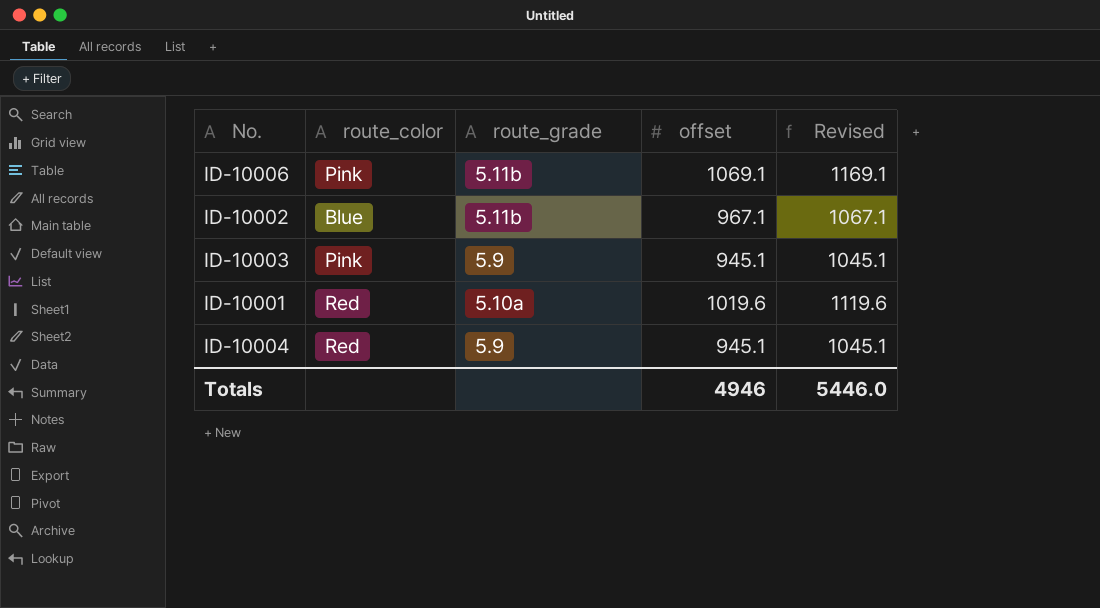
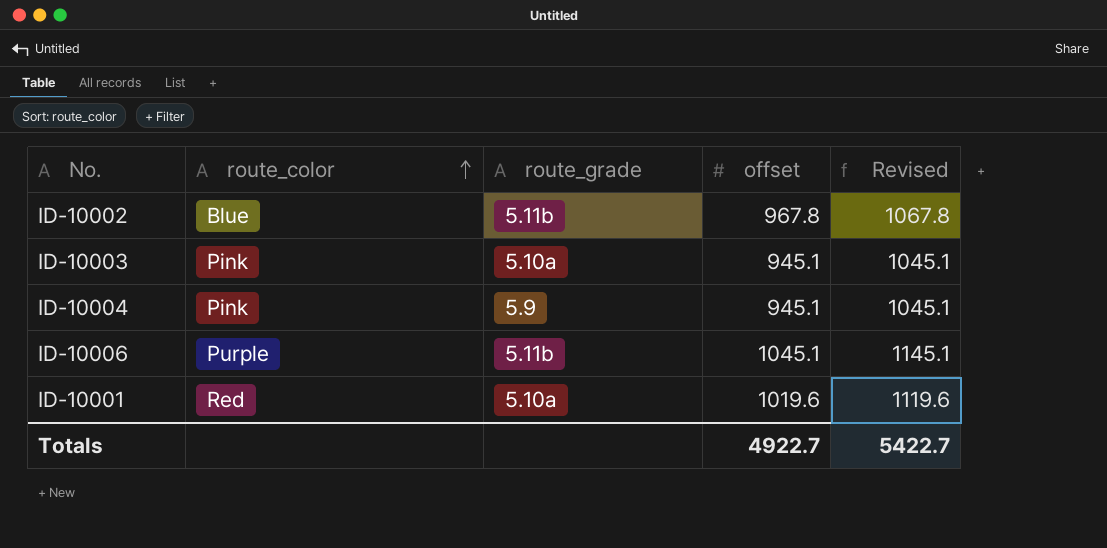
row order: none -> route_color ascending
ID-10002 | offset: 967.1 -> 967.8
ID-10002 | Revised: 1067.1 -> 1067.8
ID-10003 | route_grade: 5.9 -> 5.10a
ID-10004 | route_color: Red -> Pink
ID-10006 | route_color: Pink -> Purple
ID-10006 | offset: 1069.1 -> 1045.1
ID-10006 | Revised: 1169.1 -> 1145.1
Totals | offset: 4946 -> 4922.7
Totals | Revised: 5446.0 -> 5422.7

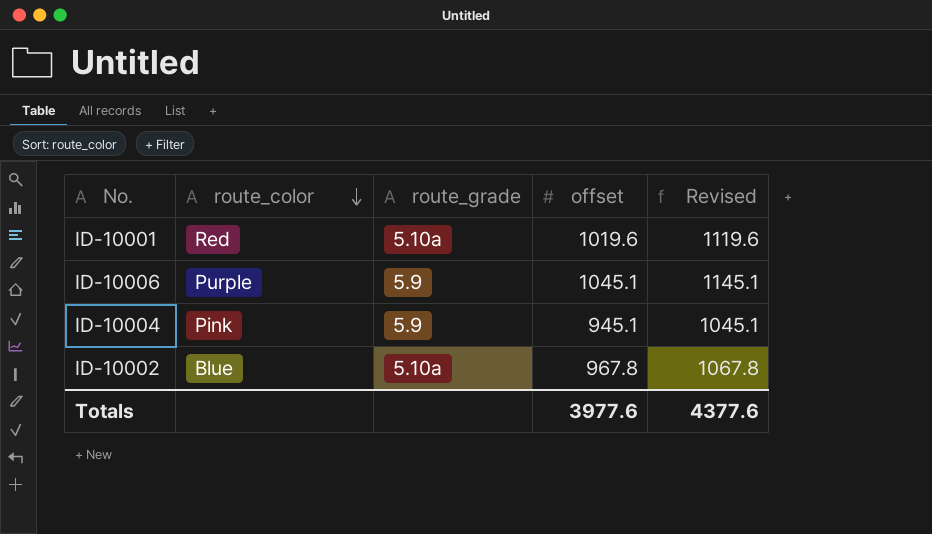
row order: route_color ascending -> route_color descending
row ID-10003: Pink | 5.10a | 945.1 | 1045.1 -> none
ID-10006 | route_grade: 5.11b -> 5.9
ID-10002 | route_grade: 5.11b -> 5.10a
Totals | offset: 4922.7 -> 3977.6
Totals | Revised: 5422.7 -> 4377.6

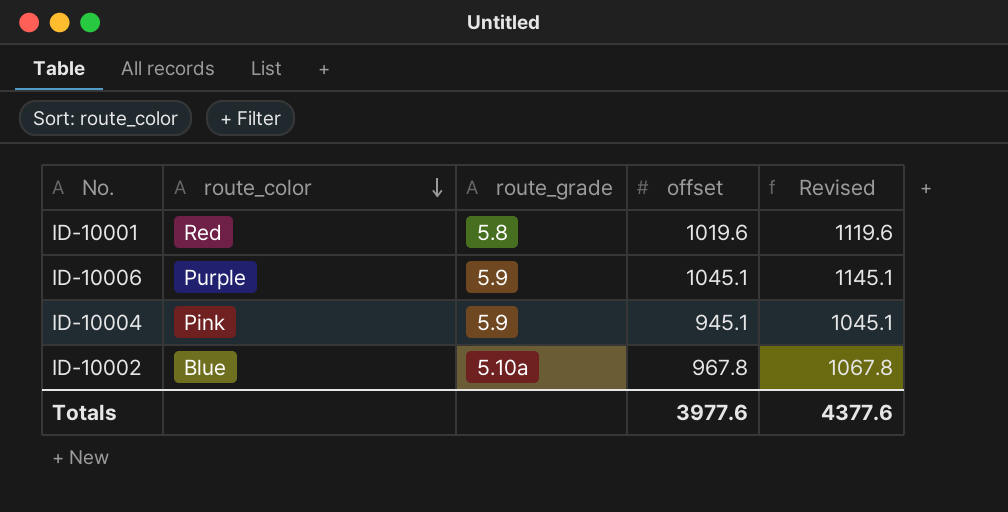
ID-10001 | route_grade: 5.10a -> 5.8

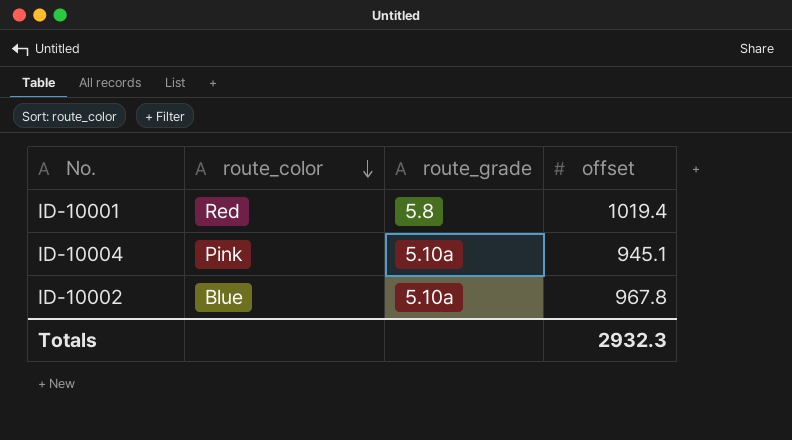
column Revised | formula: [offset] + 100 -> none
row ID-10006: Purple | 5.9 | 1045.1 | 1145.1 -> none
ID-10001 | offset: 1019.6 -> 1019.4
ID-10004 | route_grade: 5.9 -> 5.10a
Totals | offset: 3977.6 -> 2932.3

